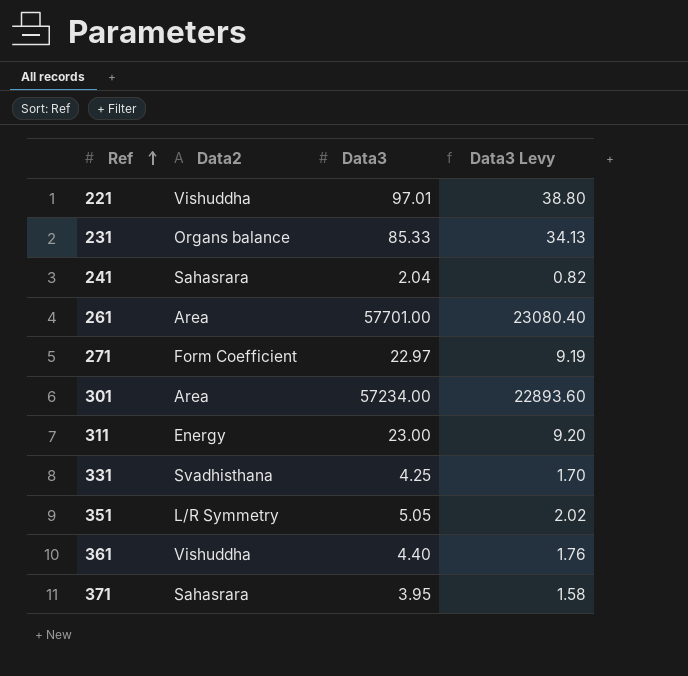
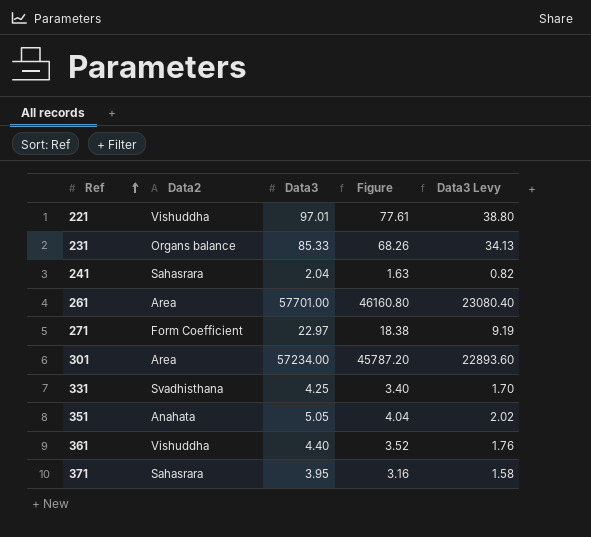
column Figure | formula: none -> [Data3] * 0.8
row 311: Energy | 23.00 | 9.20 -> none
351 | Data2: L/R Symmetry -> Anahata

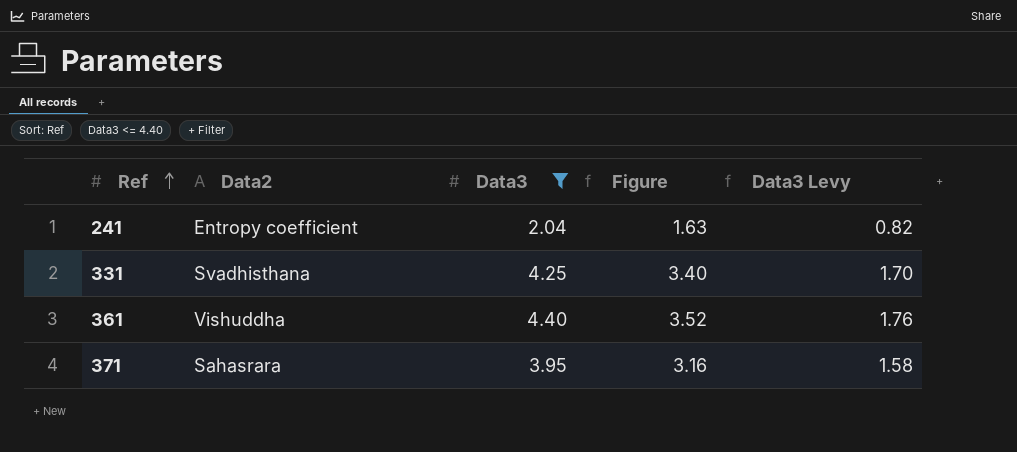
filter: none -> Data3 <= 4.40
241 | Data2: Sahasrara -> Entropy coefficient

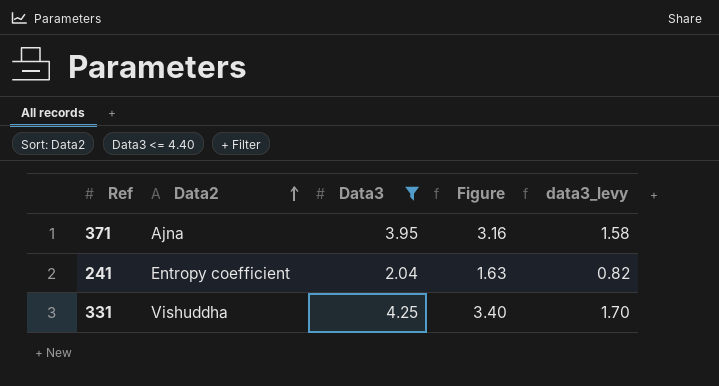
row order: Ref ascending -> Data2 ascending
column name: Data3 Levy -> data3_levy
row 361: Vishuddha | 4.40 | 3.52 | 1.76 -> none
371 | Data2: Sahasrara -> Ajna
331 | Data2: Svadhisthana -> Vishuddha

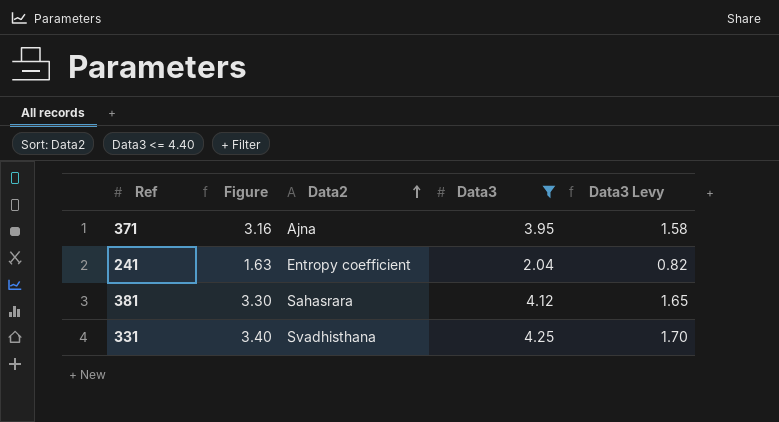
column Figure | position: 4 -> 2
column name: data3_levy -> Data3 Levy
row 381: none -> 3.30 | Sahasrara | 4.12 | 1.65
331 | Data2: Vishuddha -> Svadhisthana

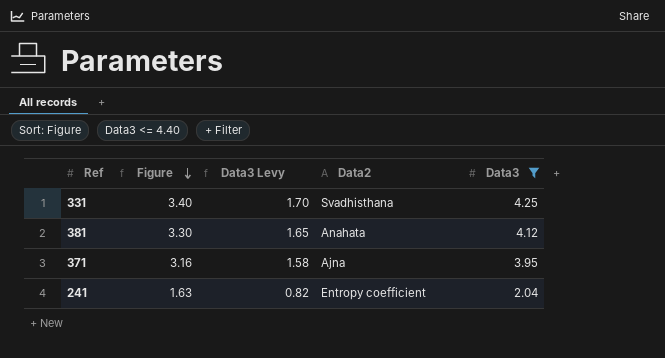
row order: Data2 ascending -> Figure descending
column Data3 Levy | position: 5 -> 3
381 | Data2: Sahasrara -> Anahata

